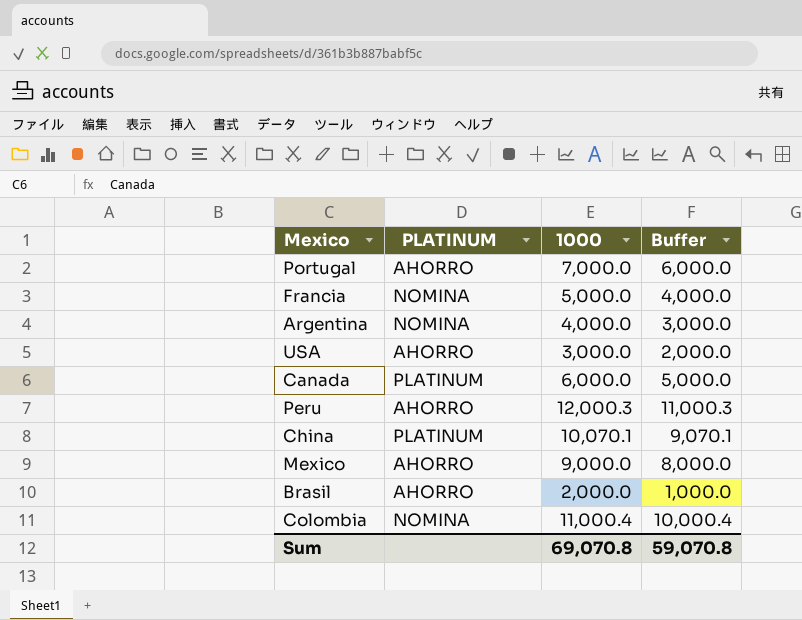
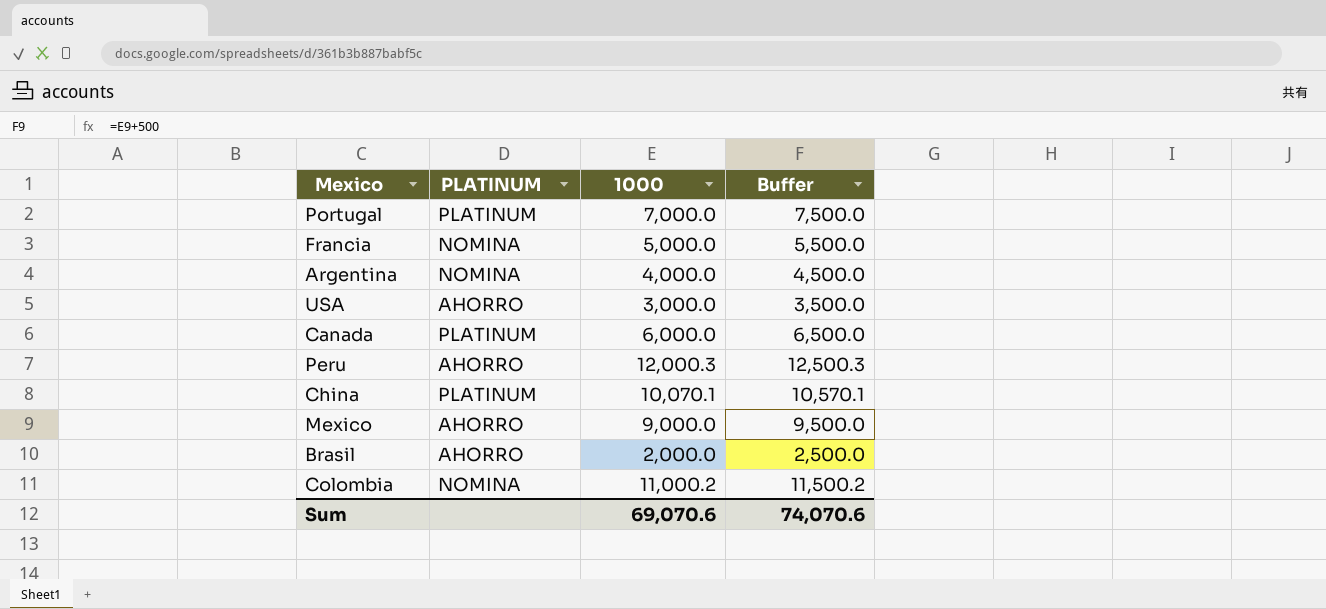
column Buffer | formula: [1000] - 1000 -> [1000] + 500
Portugal | PLATINUM: AHORRO -> PLATINUM
Colombia | 1000: 11,000.4 -> 11,000.2
Sum | 1000: 69,070.8 -> 69,070.6
Sum | Buffer: 59,070.8 -> 74,070.6

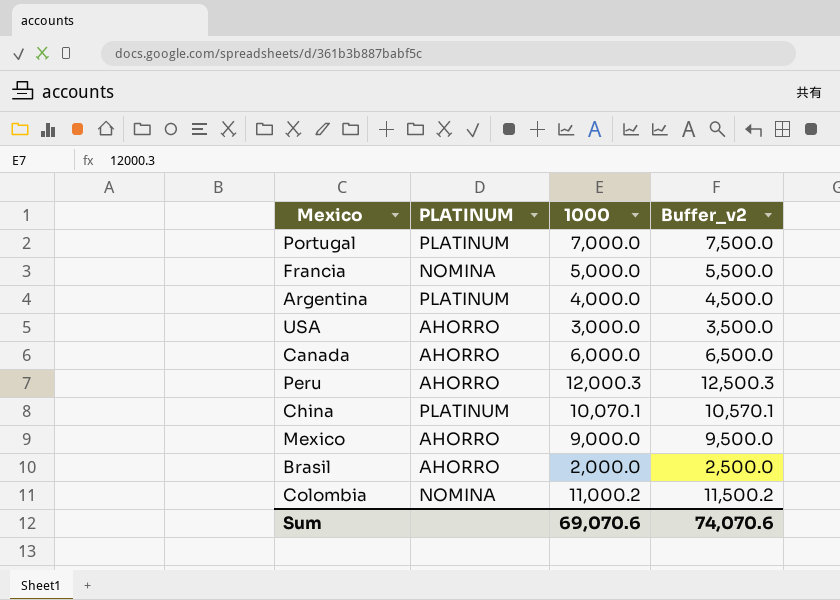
column name: Buffer -> Buffer_v2
Argentina | PLATINUM: NOMINA -> PLATINUM
Canada | PLATINUM: PLATINUM -> AHORRO

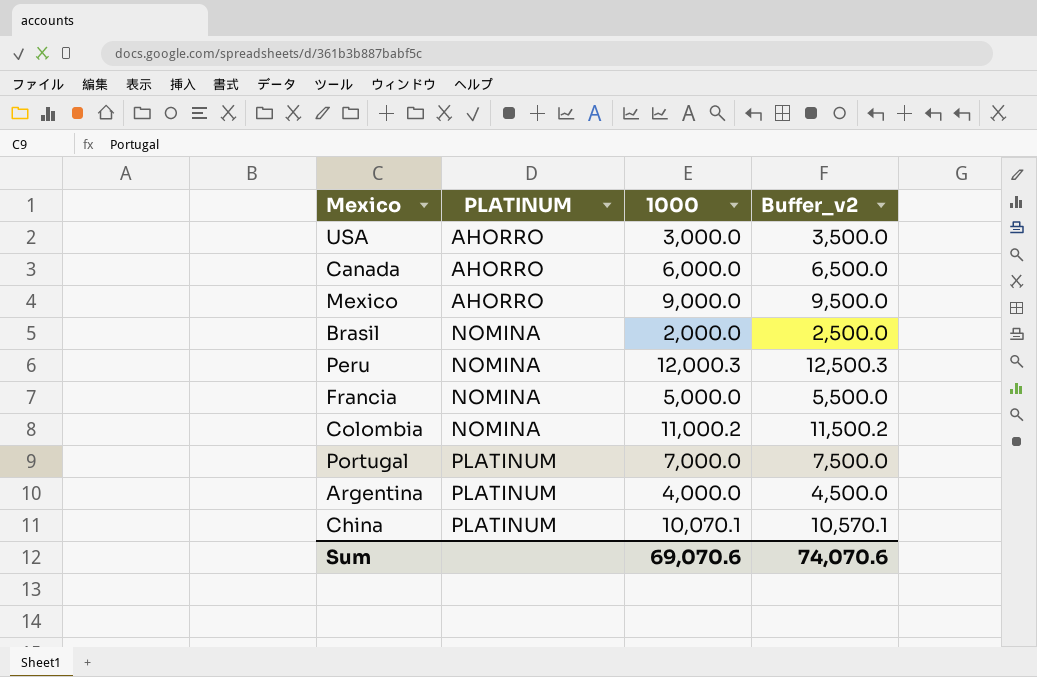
row order: none -> PLATINUM ascending
Brasil | PLATINUM: AHORRO -> NOMINA
Peru | PLATINUM: AHORRO -> NOMINA

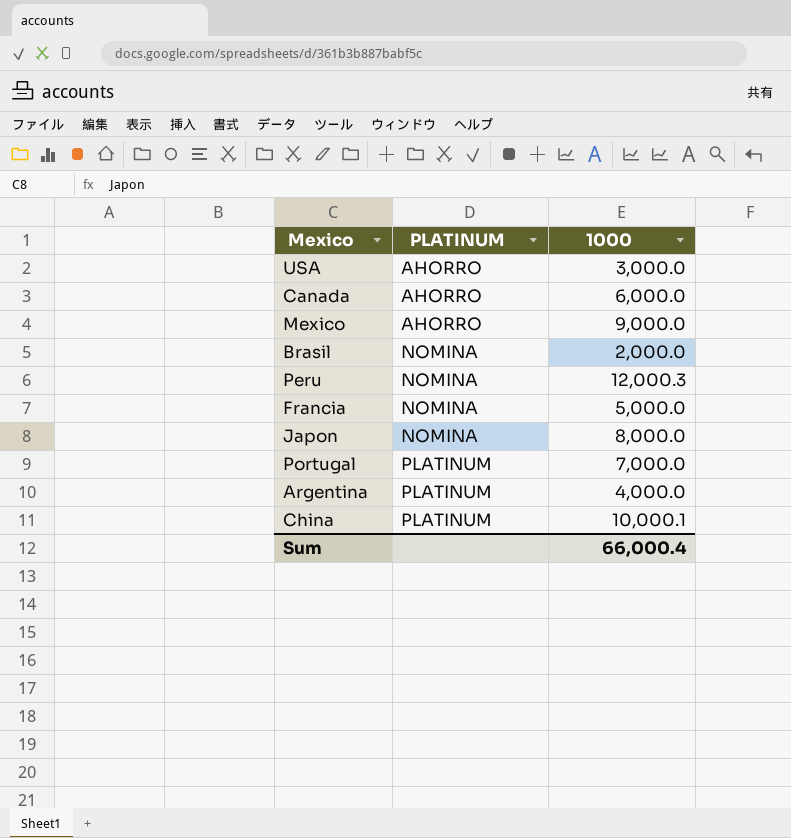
column Buffer_v2 | formula: [1000] + 500 -> none
row Colombia: NOMINA | 11,000.2 | 11,500.2 -> none
row Japon: none -> NOMINA | 8,000.0
China | 1000: 10,070.1 -> 10,000.1
Sum | 1000: 69,070.6 -> 66,000.4

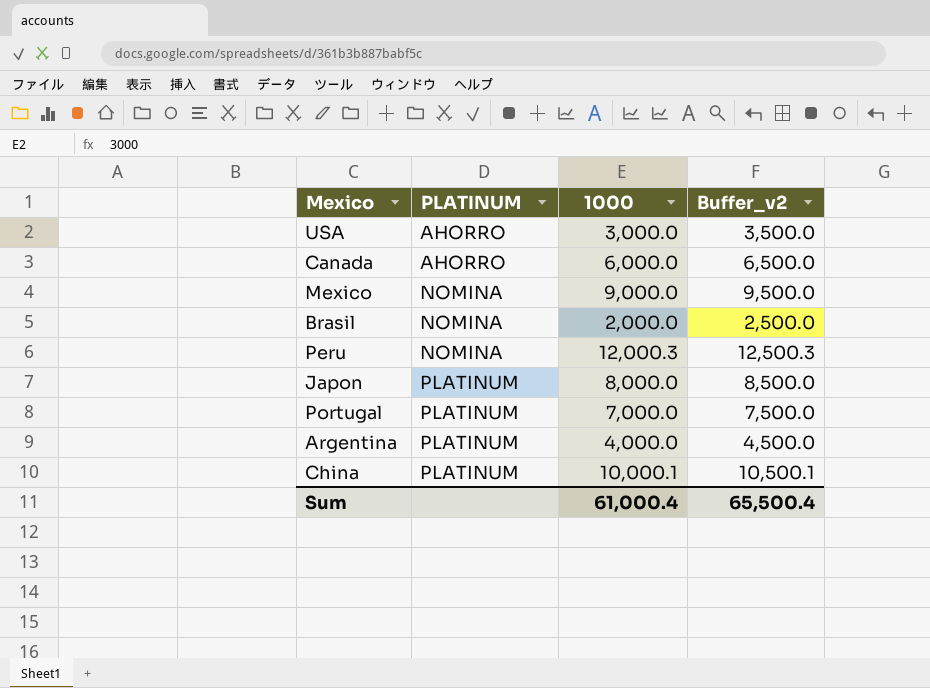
column Buffer_v2 | formula: none -> [1000] + 500
row Francia: NOMINA | 5,000.0 -> none
Mexico | PLATINUM: AHORRO -> NOMINA
Japon | PLATINUM: NOMINA -> PLATINUM
Sum | 1000: 66,000.4 -> 61,000.4

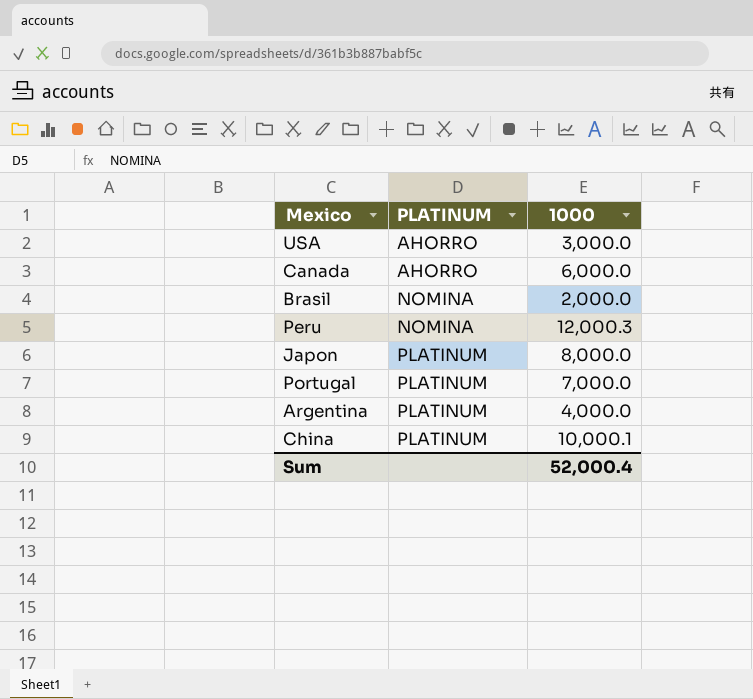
column Buffer_v2 | formula: [1000] + 500 -> none
row Mexico: NOMINA | 9,000.0 | 9,500.0 -> none
Sum | 1000: 61,000.4 -> 52,000.4

